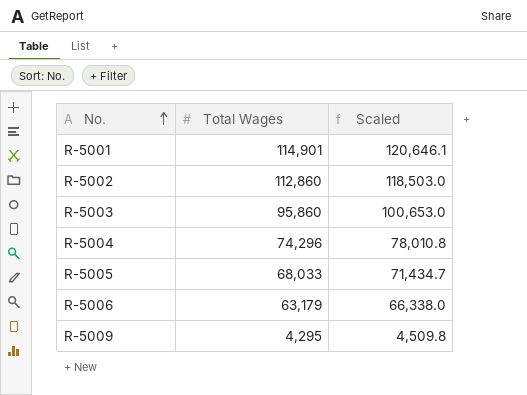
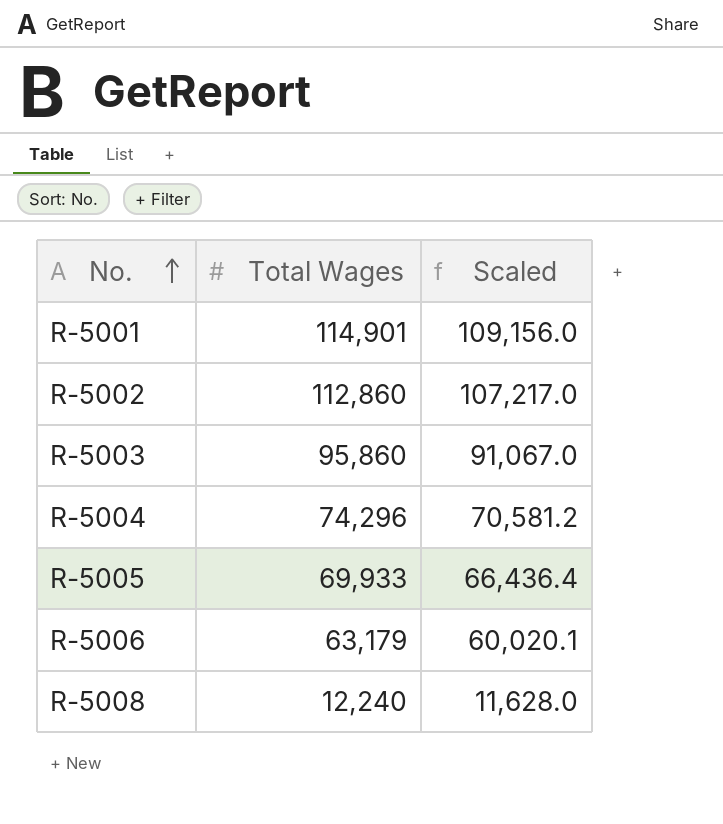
column Scaled | formula: [Total Wages] * 1.05 -> [Total Wages] * 0.95
row R-5009: 4,295 | 4,509.8 -> none
R-5005 | Total Wages: 68,033 -> 69,933
row R-5008: none -> 12,240 | 11,628.0

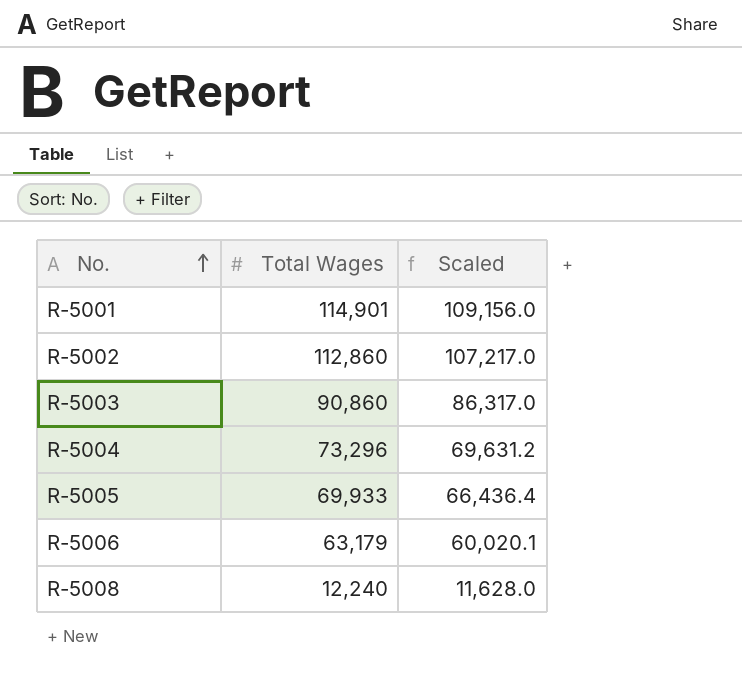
R-5003 | Total Wages: 95,860 -> 90,860
R-5003 | Scaled: 91,067.0 -> 86,317.0
R-5004 | Total Wages: 74,296 -> 73,296
R-5004 | Scaled: 70,581.2 -> 69,631.2

